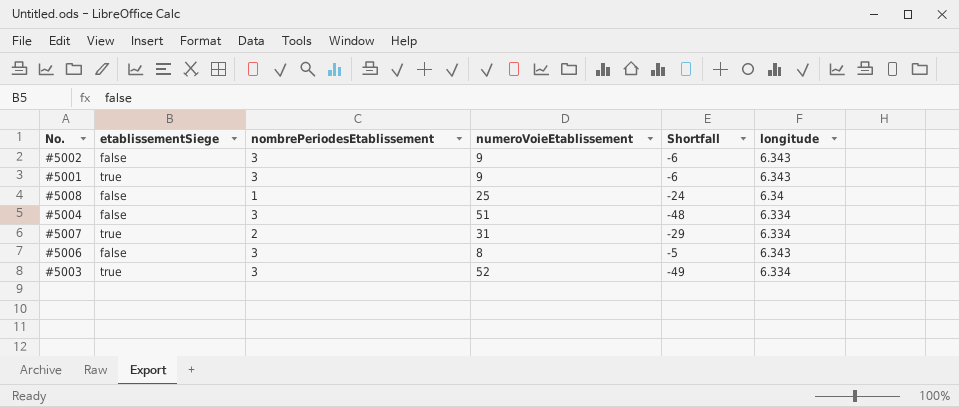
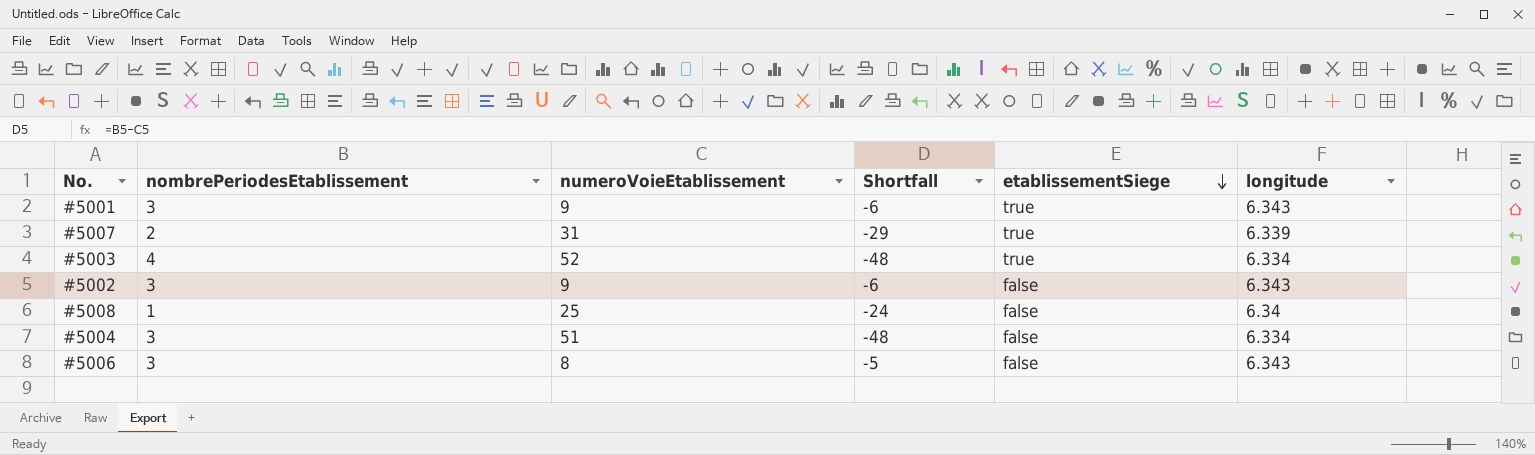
row order: none -> etablissementSiege descending
column etablissementSiege | position: 2 -> 5
#5007 | longitude: 6.334 -> 6.339
#5003 | nombrePeriodesEtablissement: 3 -> 4
#5003 | Shortfall: -49 -> -48

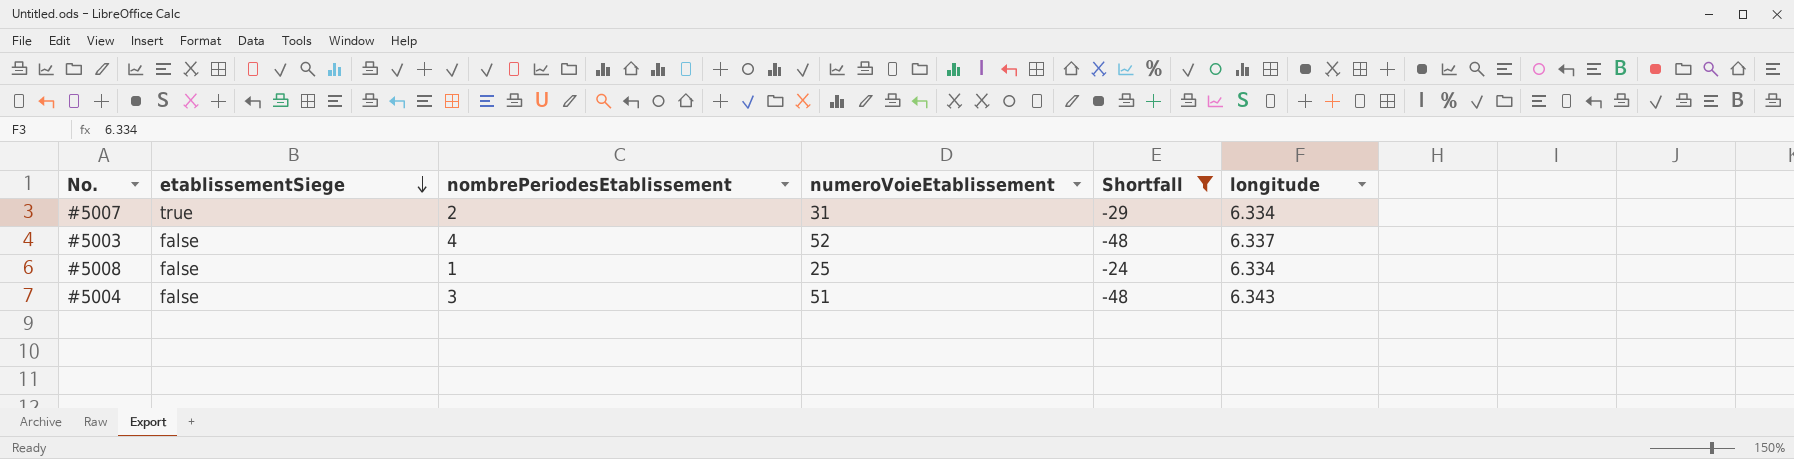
filter: none -> Shortfall <= -24
column etablissementSiege | position: 5 -> 2
#5007 | longitude: 6.339 -> 6.334
#5003 | etablissementSiege: true -> false
#5003 | longitude: 6.334 -> 6.337
#5008 | longitude: 6.34 -> 6.334
#5004 | longitude: 6.334 -> 6.343

